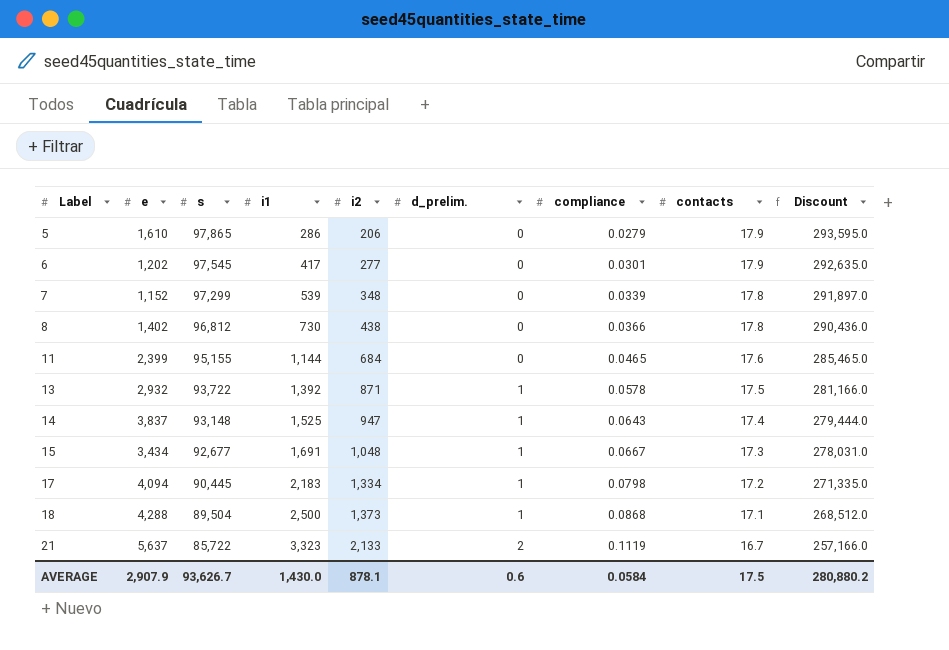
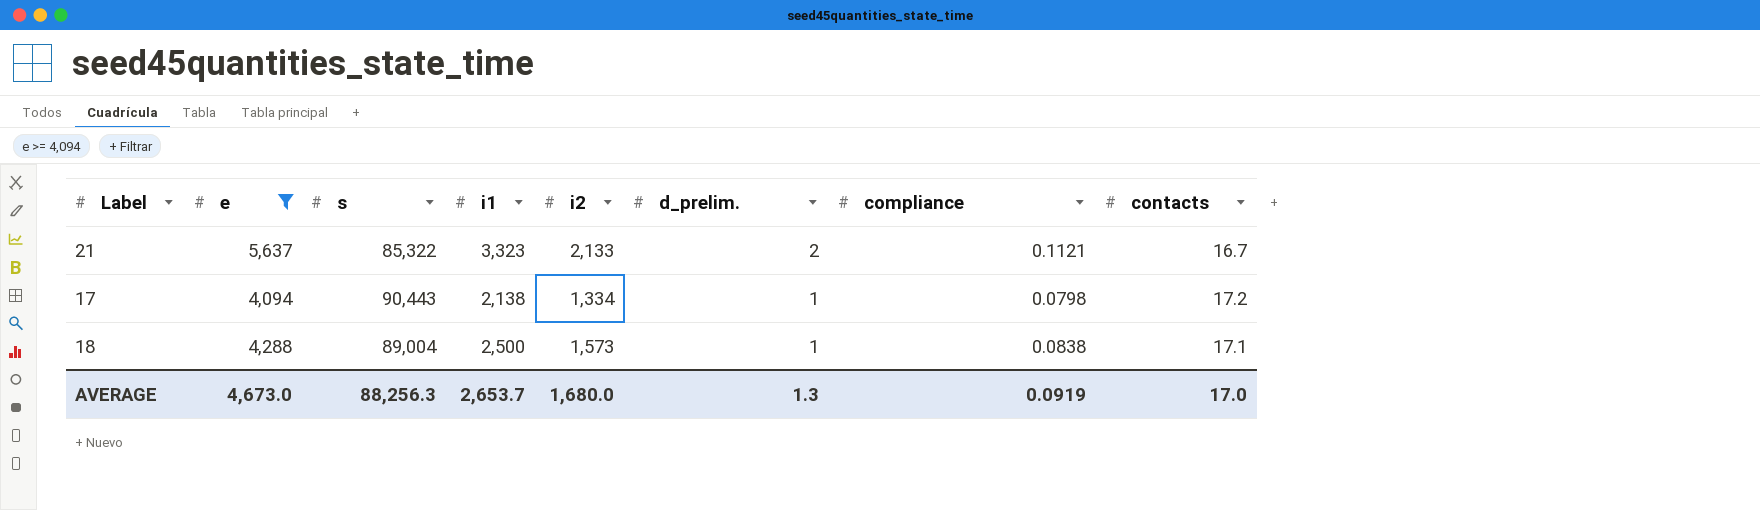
filter: none -> e >= 4,094
row order: Label ascending -> d_prelim. descending
column Discount | formula: [s] * 3 -> none
21 | s: 85,722 -> 85,322
21 | compliance: 0.1119 -> 0.1121
17 | s: 90,445 -> 90,443
17 | i1: 2,183 -> 2,138
18 | s: 89,504 -> 89,004
18 | i2: 1,373 -> 1,573
18 | compliance: 0.0868 -> 0.0838
AVERAGE | e: 2,907.9 -> 4,673.0
AVERAGE | s: 93,626.7 -> 88,256.3
AVERAGE | i1: 1,430.0 -> 2,653.7
AVERAGE | i2: 878.1 -> 1,680.0
AVERAGE | d_prelim.: 0.6 -> 1.3
AVERAGE | compliance: 0.0584 -> 0.0919
AVERAGE | contacts: 17.5 -> 17.0

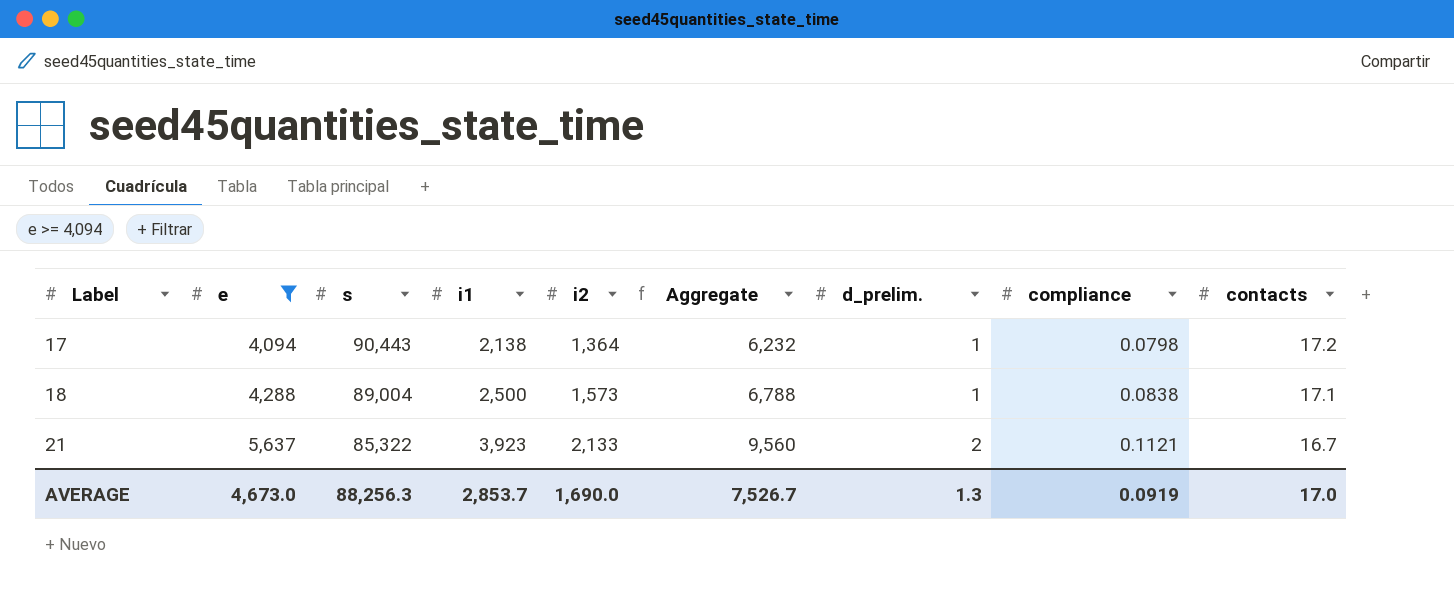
row order: d_prelim. descending -> Label ascending
column Aggregate | formula: none -> [e] + [i1]
17 | i2: 1,334 -> 1,364
21 | i1: 3,323 -> 3,923
AVERAGE | i1: 2,653.7 -> 2,853.7
AVERAGE | i2: 1,680.0 -> 1,690.0

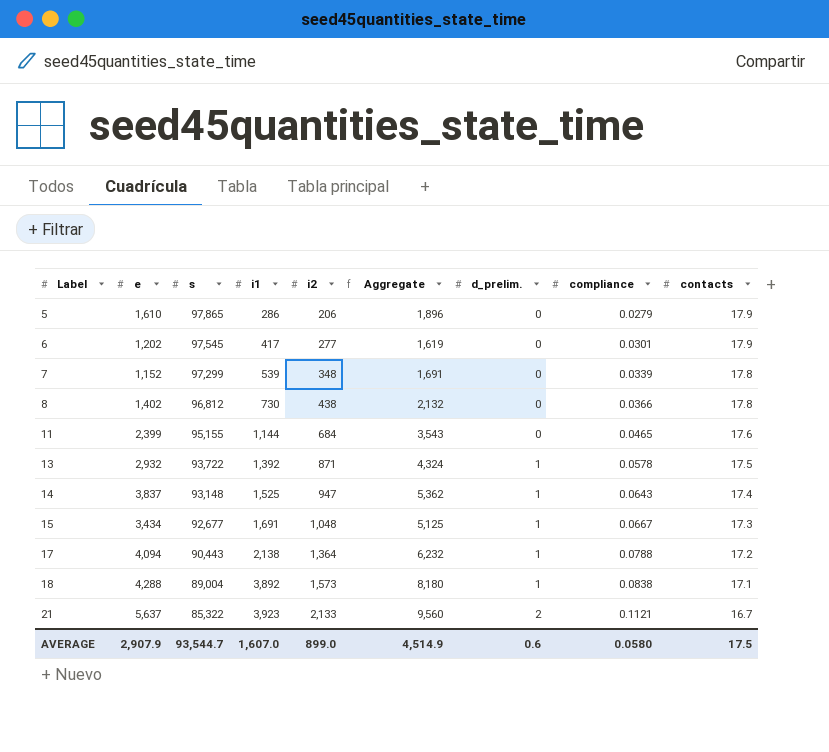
filter: e >= 4,094 -> none
17 | compliance: 0.0798 -> 0.0788
18 | i1: 2,500 -> 3,892
18 | Aggregate: 6,788 -> 8,180
AVERAGE | e: 4,673.0 -> 2,907.9
AVERAGE | s: 88,256.3 -> 93,544.7
AVERAGE | i1: 2,853.7 -> 1,607.0
AVERAGE | i2: 1,690.0 -> 899.0
AVERAGE | Aggregate: 7,526.7 -> 4,514.9
AVERAGE | d_prelim.: 1.3 -> 0.6
AVERAGE | compliance: 0.0919 -> 0.0580
AVERAGE | contacts: 17.0 -> 17.5

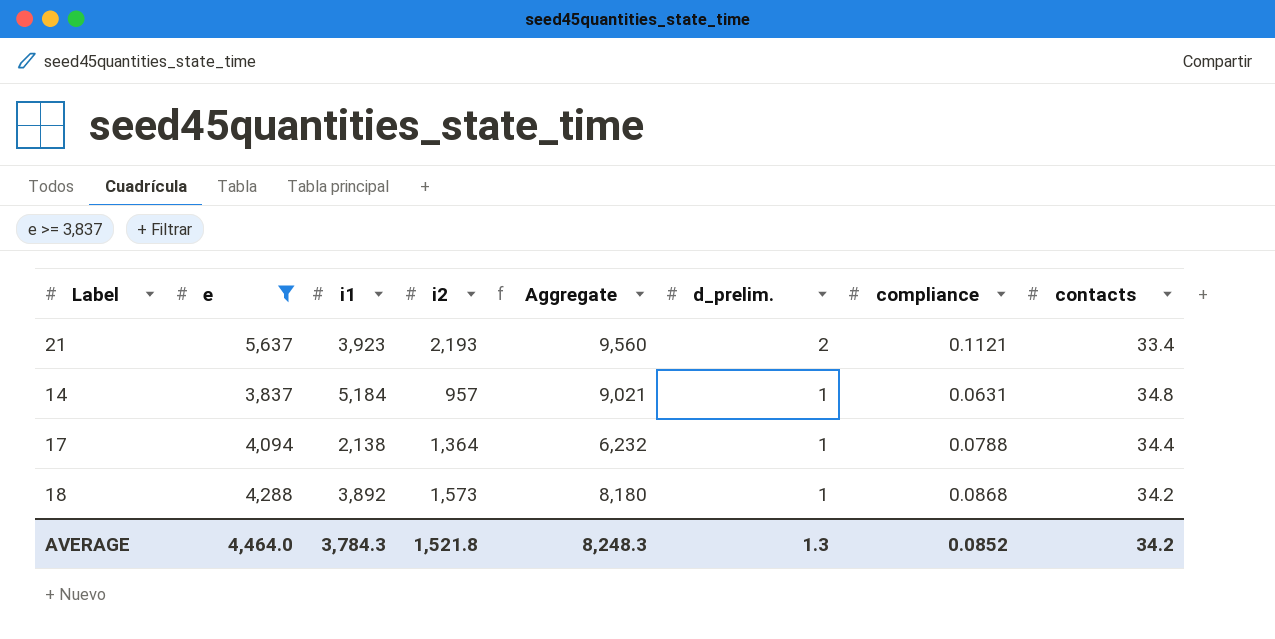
filter: none -> e >= 3,837
row order: Label ascending -> d_prelim. descending
column s | position: 3 -> none
21 | i2: 2,133 -> 2,193
21 | contacts: 16.7 -> 33.4
14 | i1: 1,525 -> 5,184
14 | i2: 947 -> 957
14 | Aggregate: 5,362 -> 9,021
14 | compliance: 0.0643 -> 0.0631
14 | contacts: 17.4 -> 34.8
17 | contacts: 17.2 -> 34.4
18 | compliance: 0.0838 -> 0.0868
18 | contacts: 17.1 -> 34.2
AVERAGE | e: 2,907.9 -> 4,464.0
AVERAGE | i1: 1,607.0 -> 3,784.3
AVERAGE | i2: 899.0 -> 1,521.8
AVERAGE | Aggregate: 4,514.9 -> 8,248.3
AVERAGE | d_prelim.: 0.6 -> 1.3
AVERAGE | compliance: 0.0580 -> 0.0852
AVERAGE | contacts: 17.5 -> 34.2

